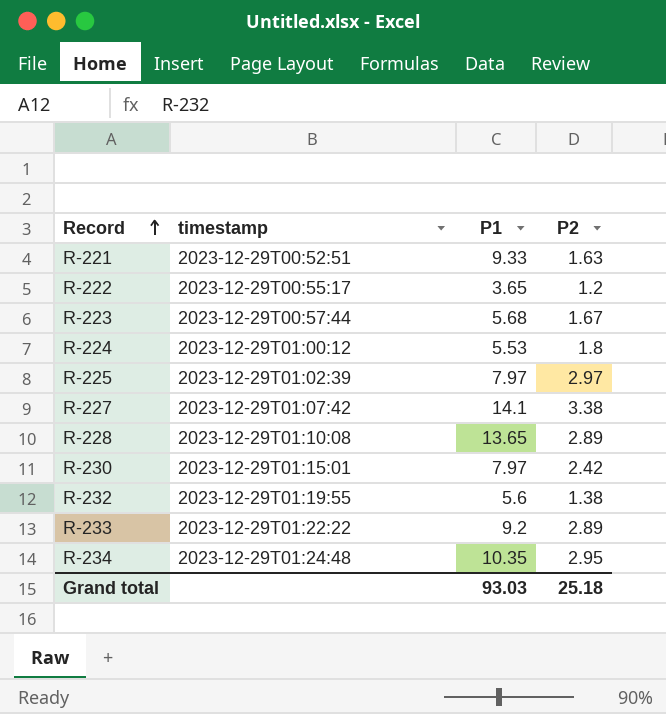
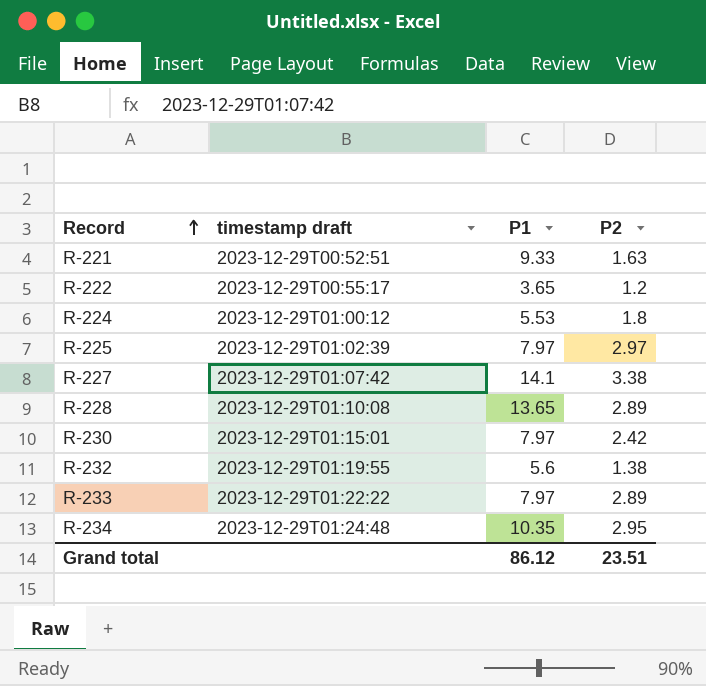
column name: timestamp -> timestamp draft
row R-223: 2023-12-29T00:57:44 | 5.68 | 1.67 -> none
R-233 | P1: 9.2 -> 7.97
Grand total | P1: 93.03 -> 86.12
Grand total | P2: 25.18 -> 23.51

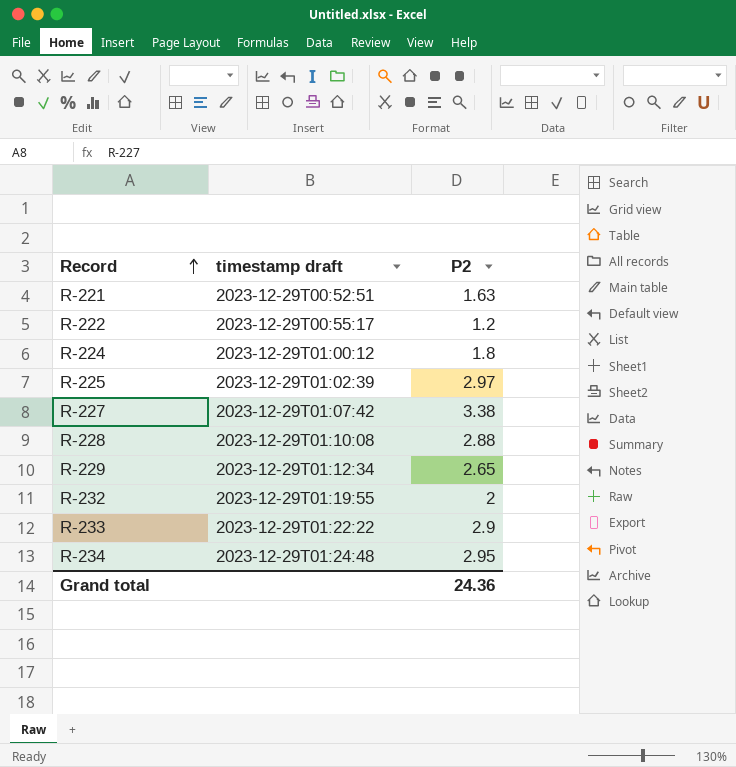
column P1 | position: 3 -> none
row R-230: 2023-12-29T01:15:01 | 7.97 | 2.42 -> none
R-228 | P2: 2.89 -> 2.88
row R-229: none -> 2023-12-29T01:12:34 | 2.65
R-232 | P2: 1.38 -> 2
R-233 | P2: 2.89 -> 2.9
Grand total | P2: 23.51 -> 24.36

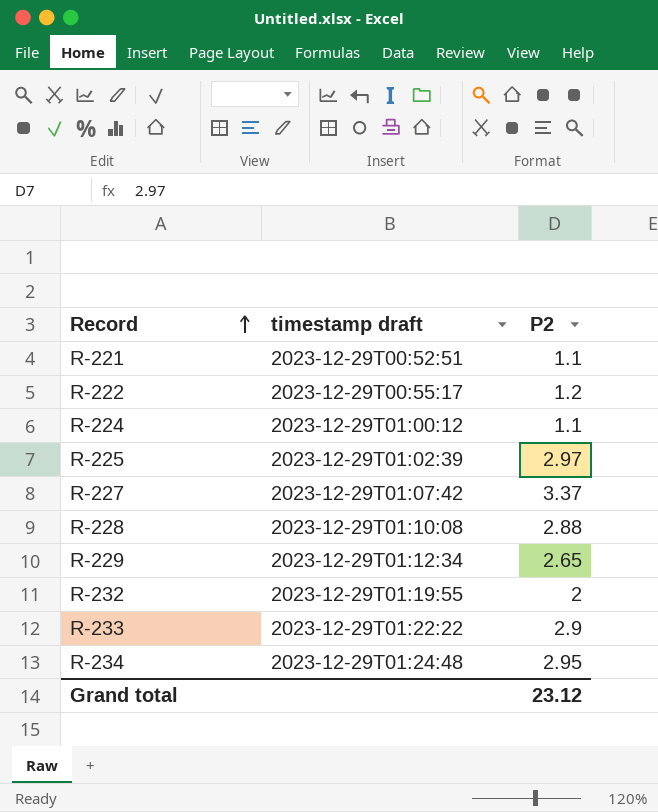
R-221 | P2: 1.63 -> 1.1
R-224 | P2: 1.8 -> 1.1
R-227 | P2: 3.38 -> 3.37
Grand total | P2: 24.36 -> 23.12

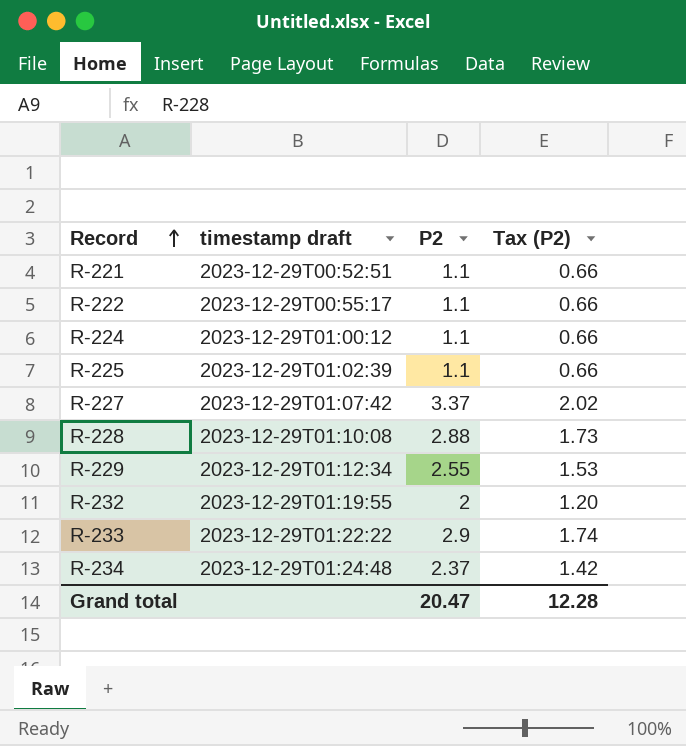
column Tax (P2) | formula: none -> [P2] * 0.6
R-222 | P2: 1.2 -> 1.1
R-225 | P2: 2.97 -> 1.1
R-229 | P2: 2.65 -> 2.55
R-234 | P2: 2.95 -> 2.37
Grand total | P2: 23.12 -> 20.47

